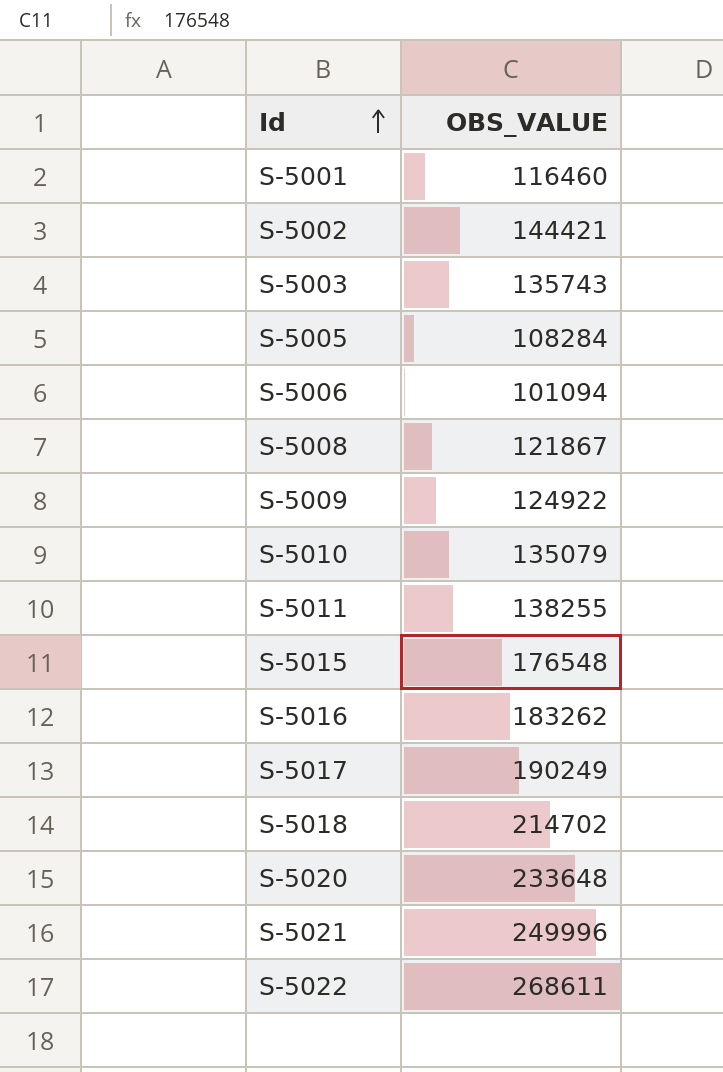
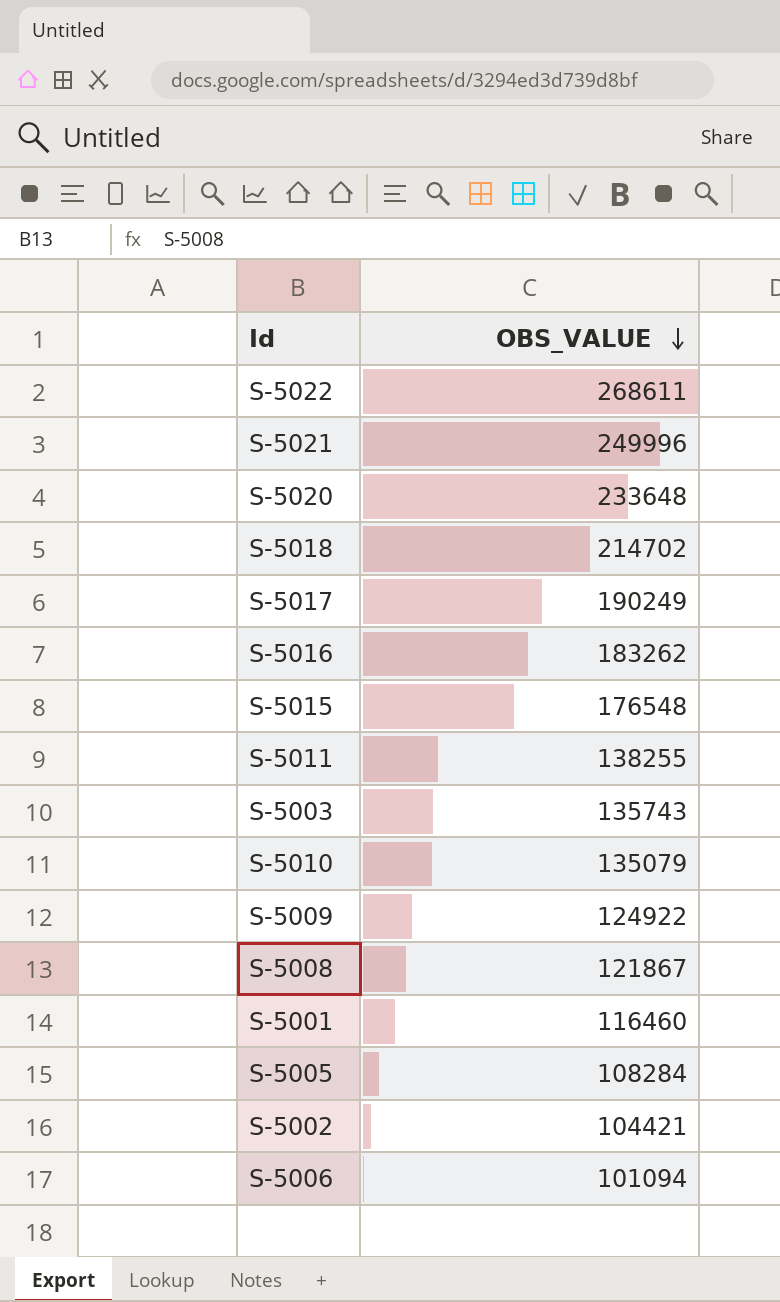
row order: Id ascending -> OBS_VALUE descending
S-5002 | OBS_VALUE: 144421 -> 104421

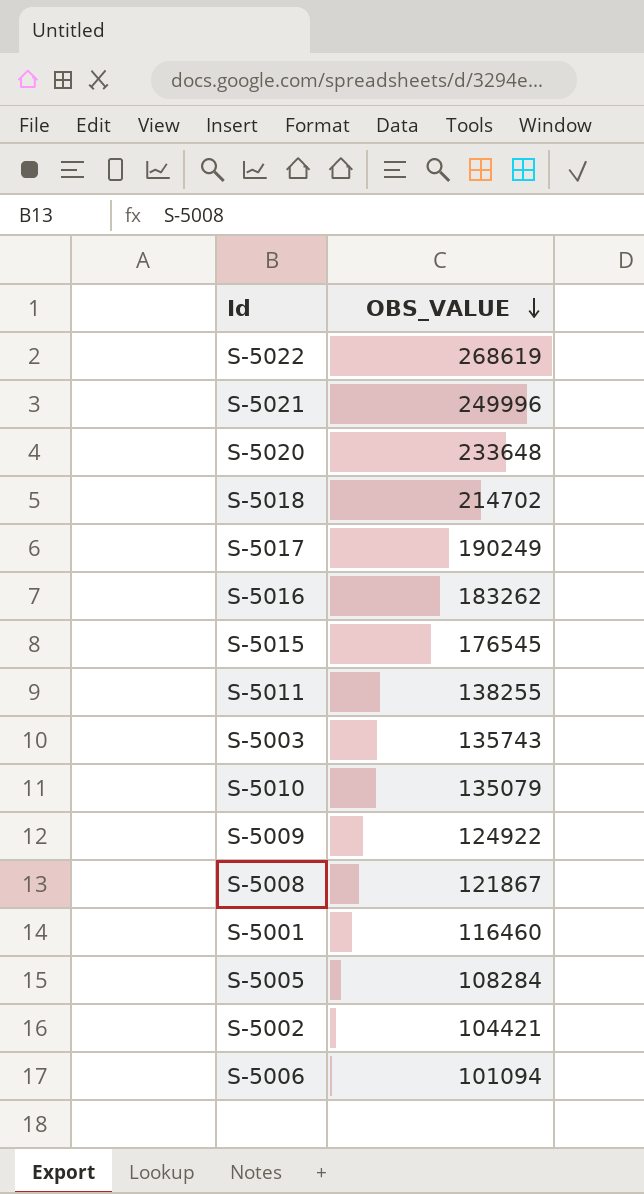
S-5022 | OBS_VALUE: 268611 -> 268619
S-5015 | OBS_VALUE: 176548 -> 176545

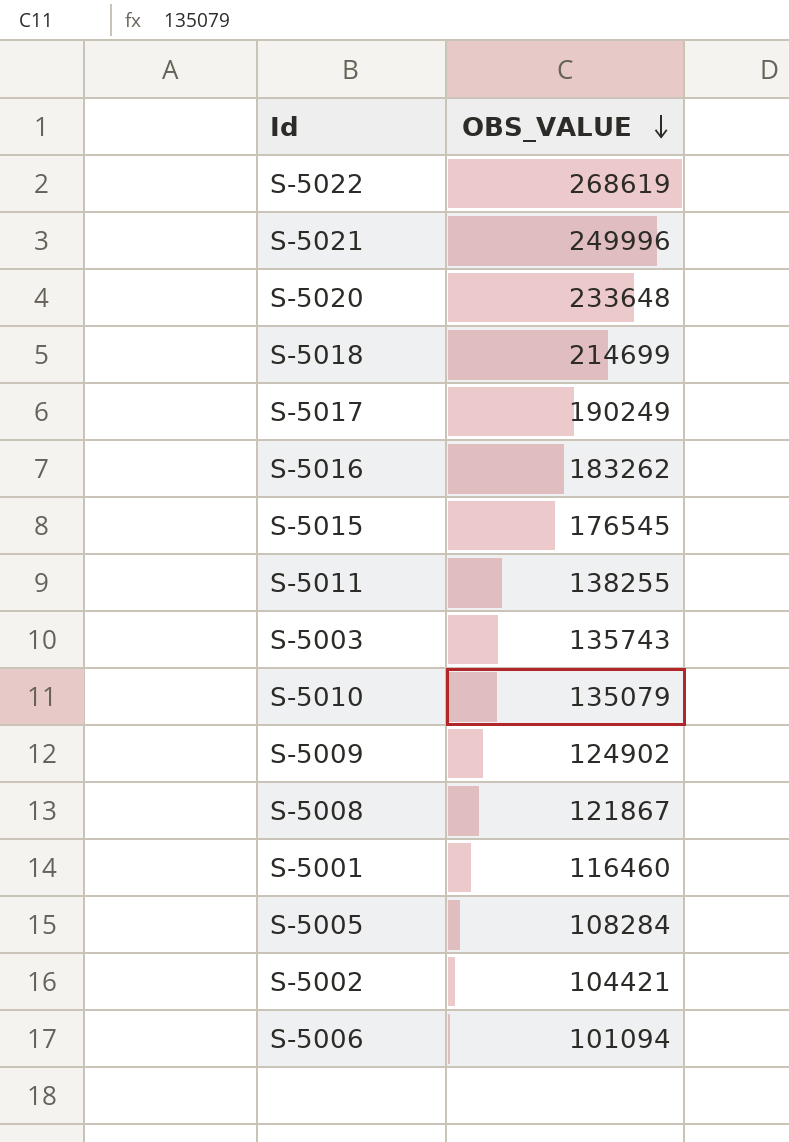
S-5018 | OBS_VALUE: 214702 -> 214699
S-5009 | OBS_VALUE: 124922 -> 124902

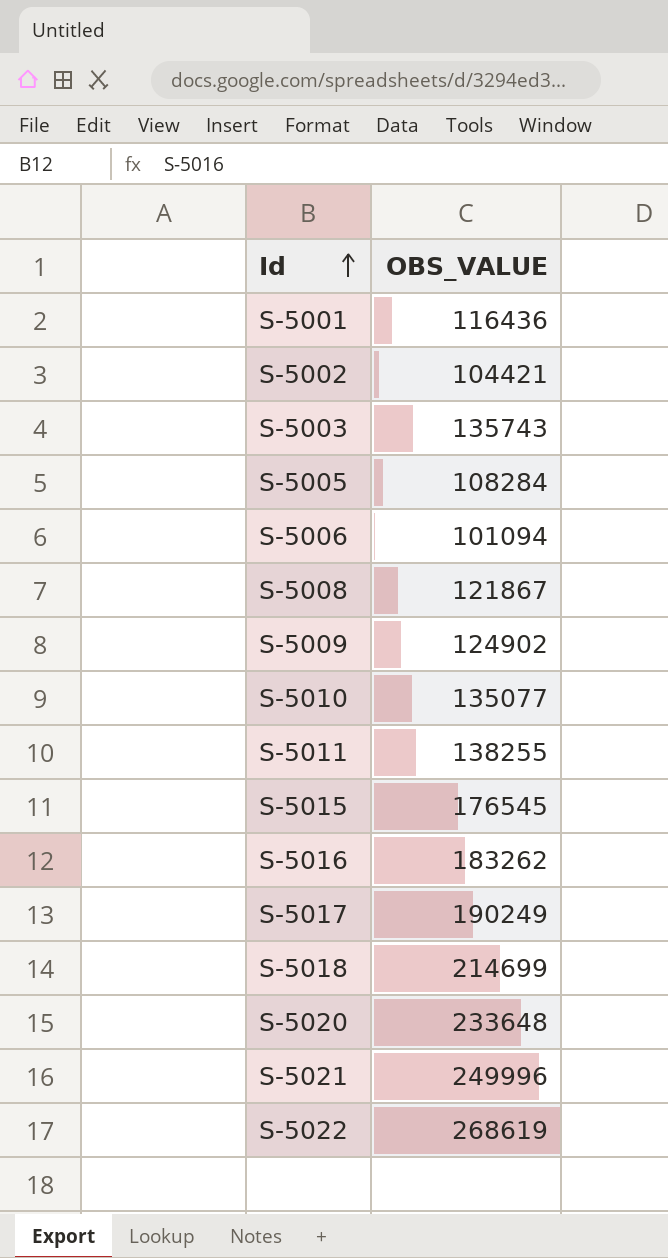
row order: OBS_VALUE descending -> Id ascending
S-5001 | OBS_VALUE: 116460 -> 116436
S-5010 | OBS_VALUE: 135079 -> 135077

